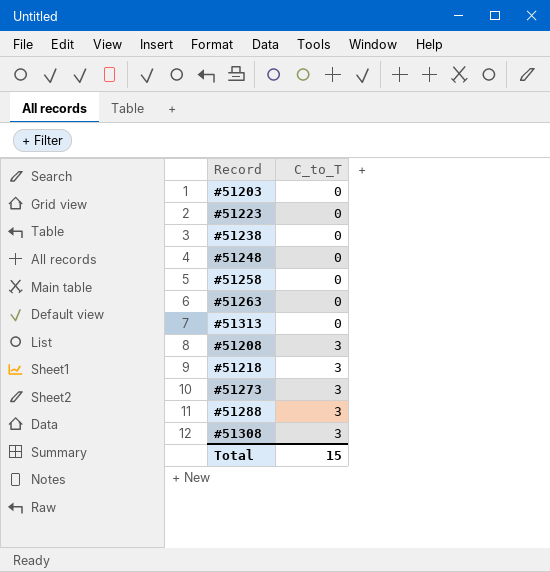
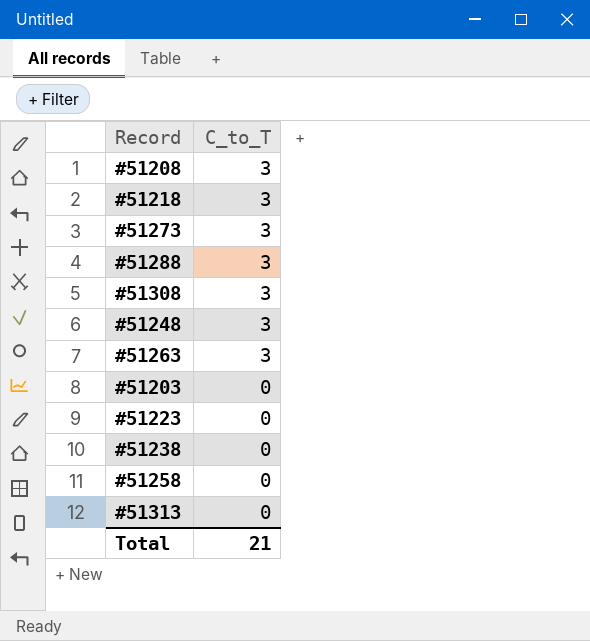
row order: C_to_T ascending -> C_to_T descending
#51248 | C_to_T: 0 -> 3
#51263 | C_to_T: 0 -> 3
Total | C_to_T: 15 -> 21

